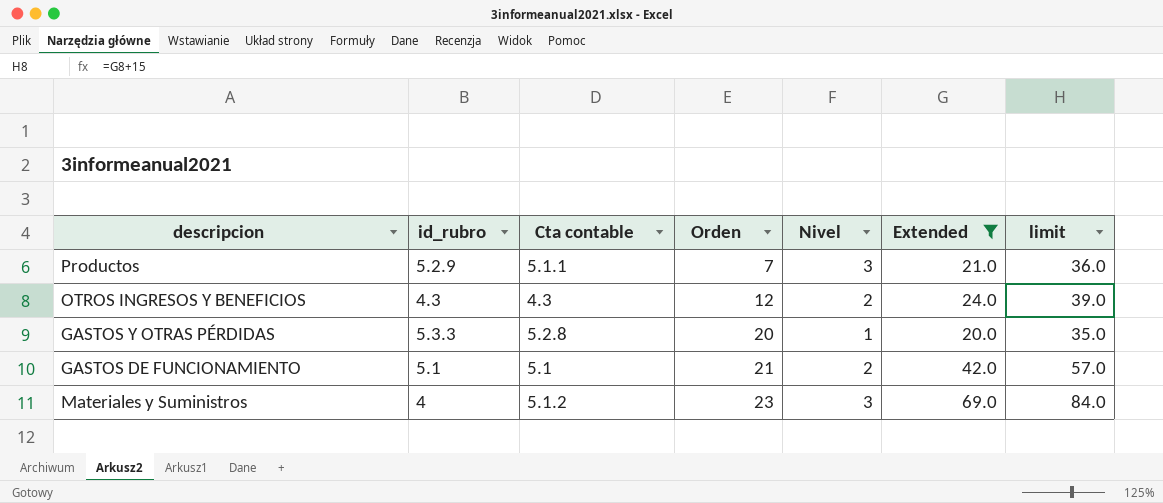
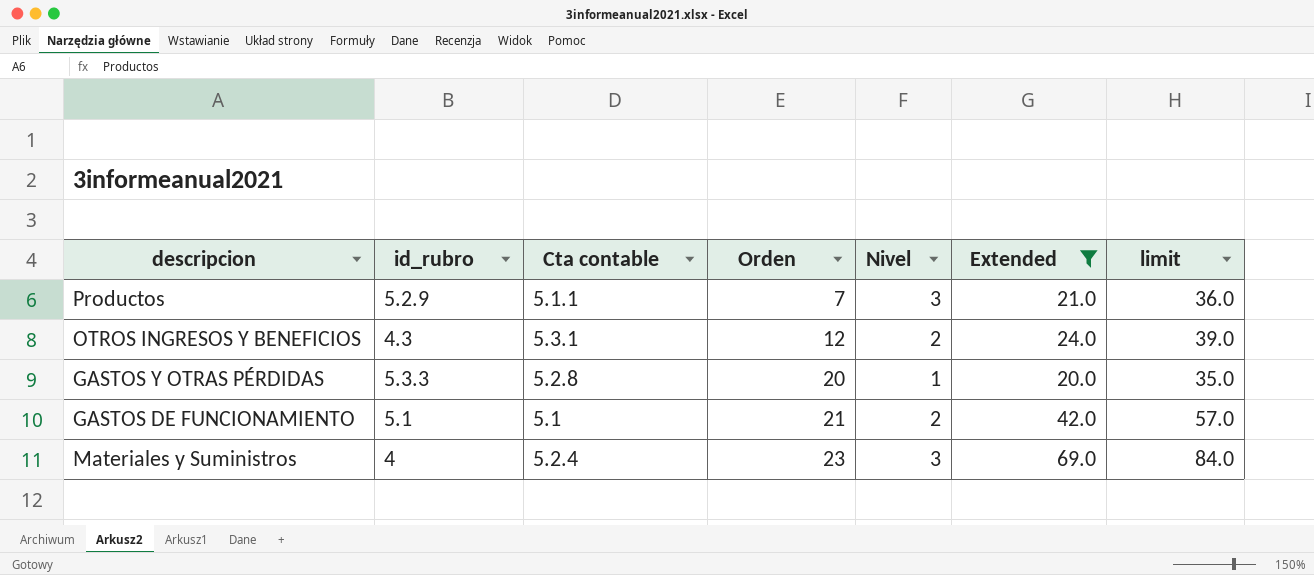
OTROS INGRESOS Y BENEFICIOS | Cta contable: 4.3 -> 5.3.1
Materiales y Suministros | Cta contable: 5.1.2 -> 5.2.4

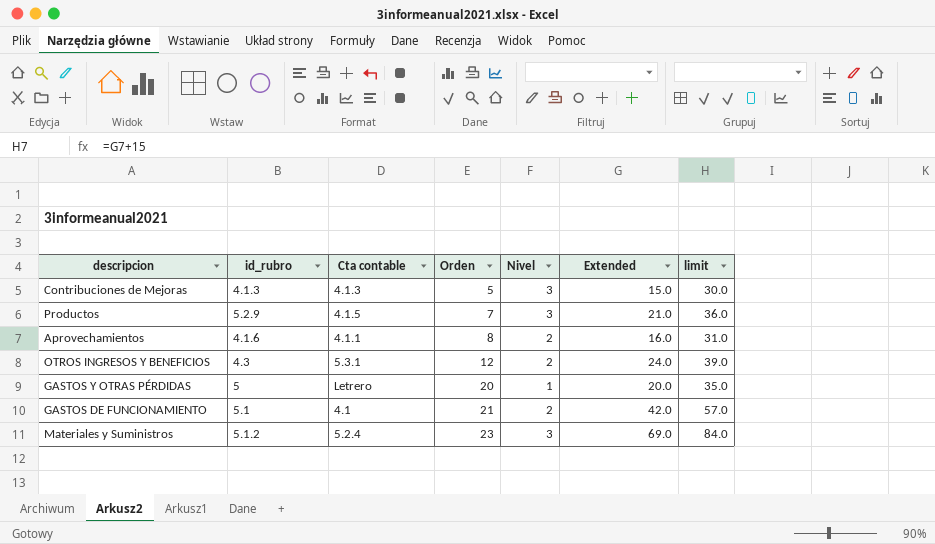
filter: Extended >= 20.0 -> none
Productos | Cta contable: 5.1.1 -> 4.1.5
GASTOS Y OTRAS PÉRDIDAS | id_rubro: 5.3.3 -> 5
GASTOS Y OTRAS PÉRDIDAS | Cta contable: 5.2.8 -> Letrero
GASTOS DE FUNCIONAMIENTO | Cta contable: 5.1 -> 4.1
Materiales y Suministros | id_rubro: 4 -> 5.1.2

